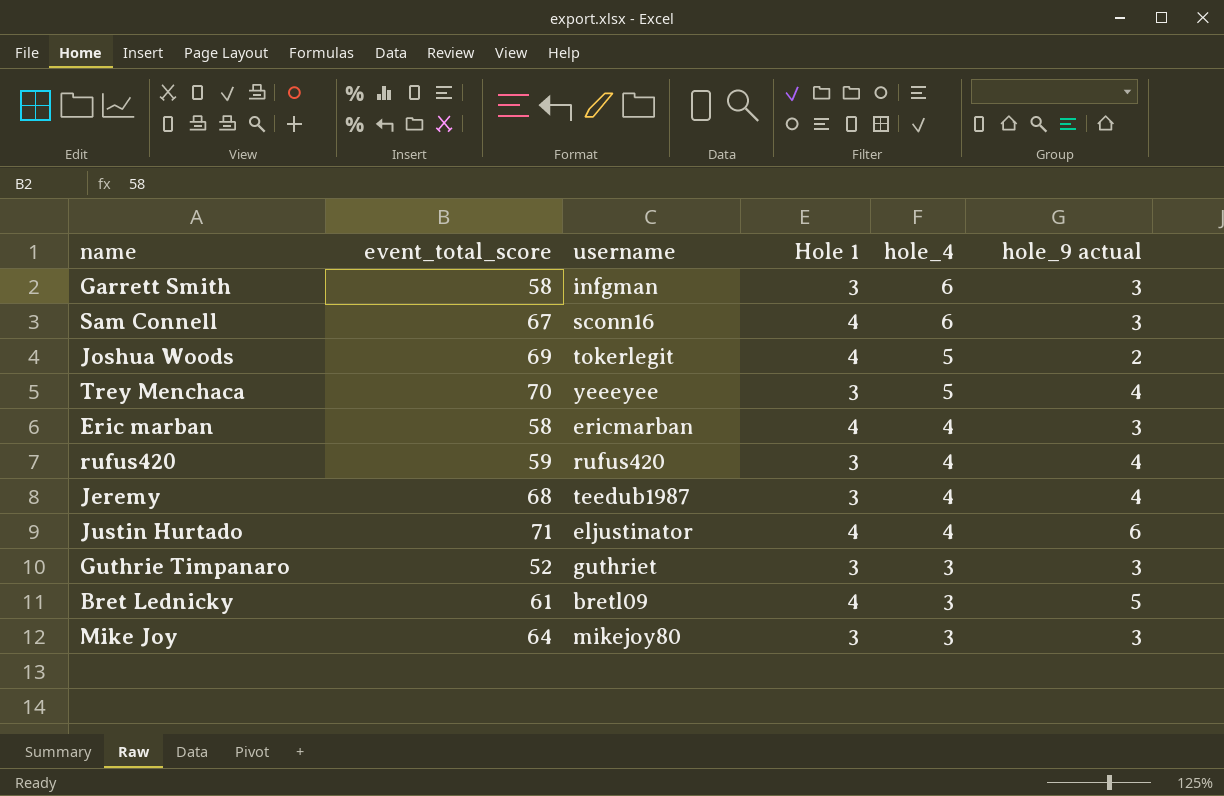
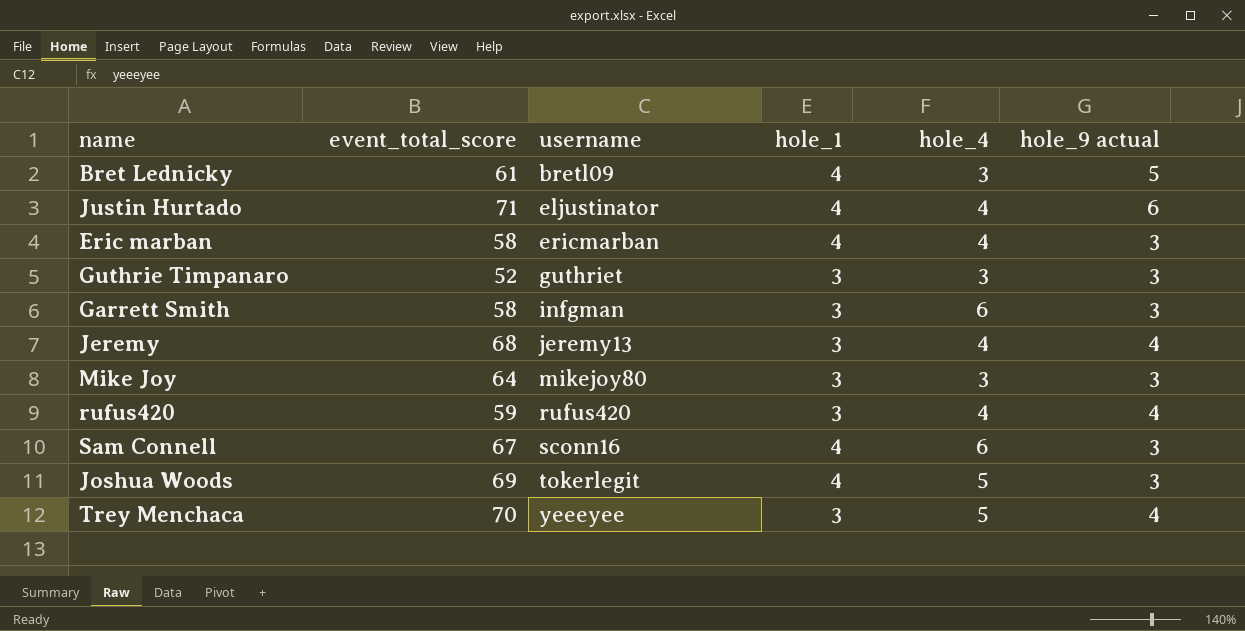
row order: hole_4 descending -> username ascending
column name: Hole 1 -> hole_1
Jeremy | username: teedub1987 -> jeremy13
Joshua Woods | hole_9 actual: 2 -> 3

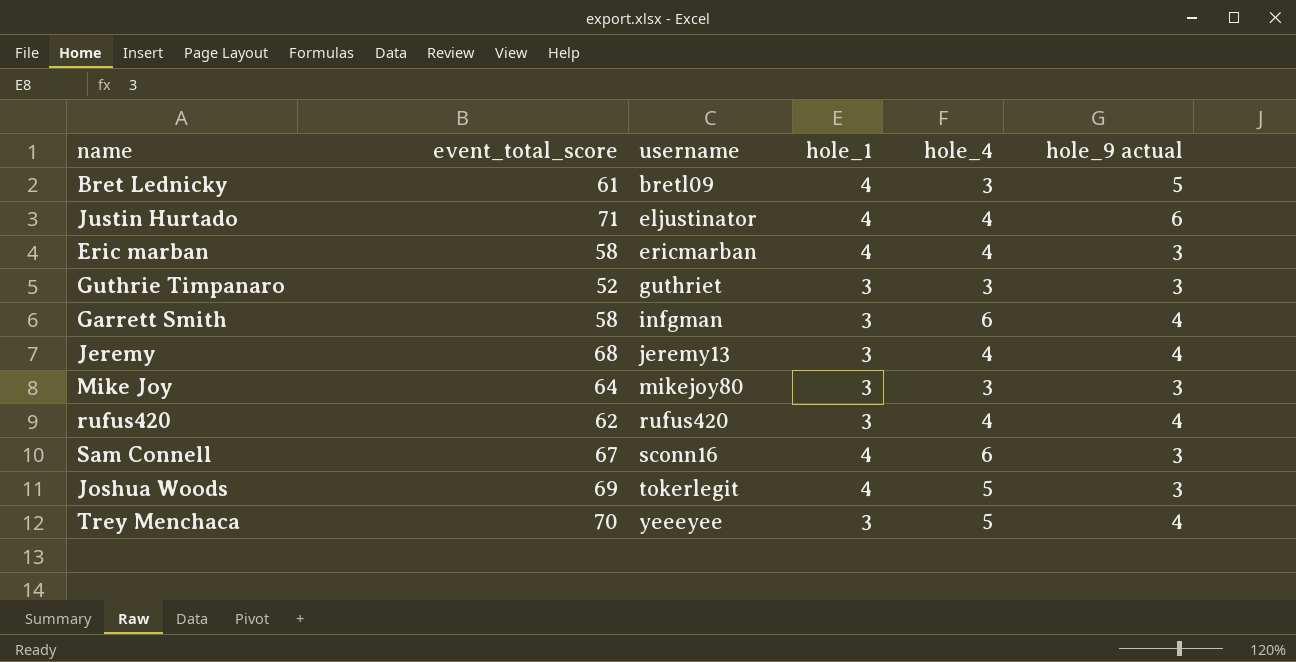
Garrett Smith | hole_9 actual: 3 -> 4
rufus420 | event_total_score: 59 -> 62

